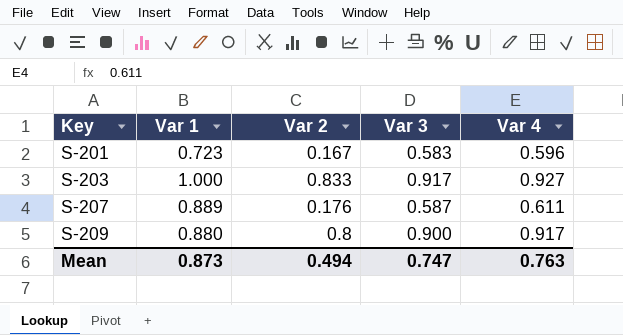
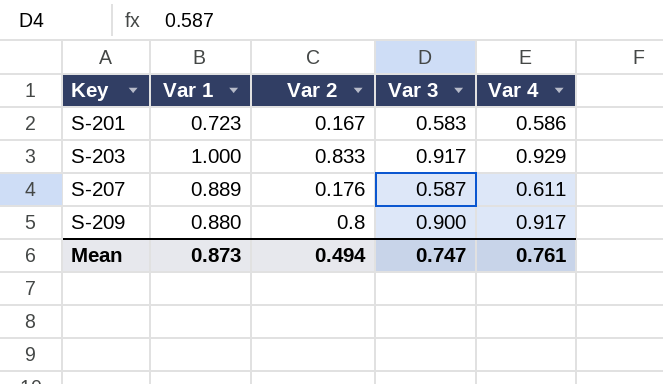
S-201 | Var 4: 0.596 -> 0.586
S-203 | Var 4: 0.927 -> 0.929
Mean | Var 4: 0.763 -> 0.761

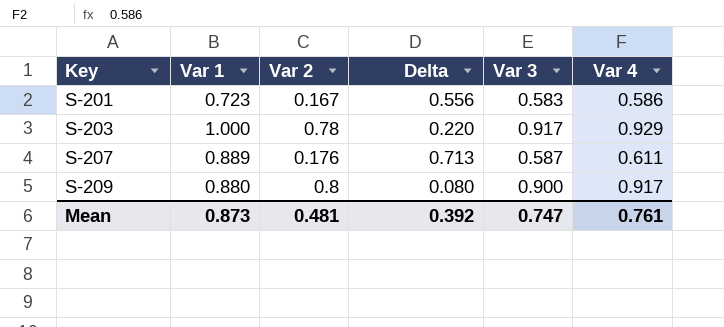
column Delta | formula: none -> [Var 1] - [Var 2]
S-203 | Var 2: 0.833 -> 0.78
Mean | Var 2: 0.494 -> 0.481

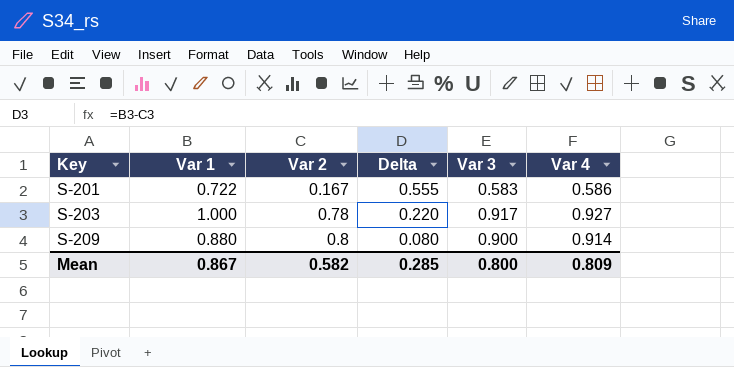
row S-207: 0.889 | 0.176 | 0.713 | 0.587 | 0.611 -> none
S-201 | Var 1: 0.723 -> 0.722
S-201 | Delta: 0.556 -> 0.555
S-203 | Var 4: 0.929 -> 0.927
S-209 | Var 4: 0.917 -> 0.914
Mean | Var 1: 0.873 -> 0.867
Mean | Var 2: 0.481 -> 0.582
Mean | Delta: 0.392 -> 0.285
Mean | Var 3: 0.747 -> 0.800
Mean | Var 4: 0.761 -> 0.809

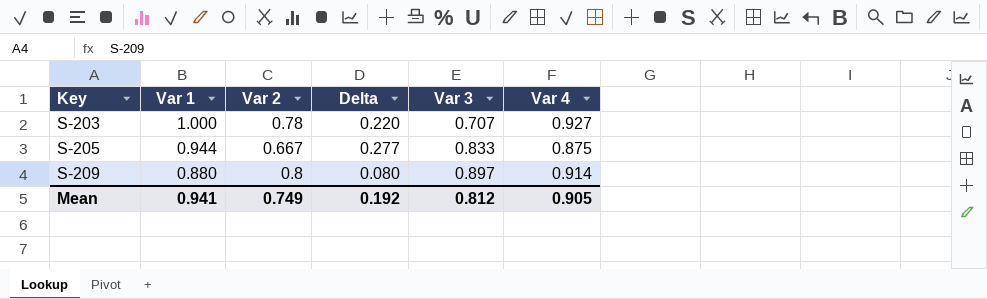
row S-201: 0.722 | 0.167 | 0.555 | 0.583 | 0.586 -> none
S-203 | Var 3: 0.917 -> 0.707
row S-205: none -> 0.944 | 0.667 | 0.277 | 0.833 | 0.875
S-209 | Var 3: 0.900 -> 0.897
Mean | Var 1: 0.867 -> 0.941
Mean | Var 2: 0.582 -> 0.749
Mean | Delta: 0.285 -> 0.192
Mean | Var 3: 0.800 -> 0.812
Mean | Var 4: 0.809 -> 0.905

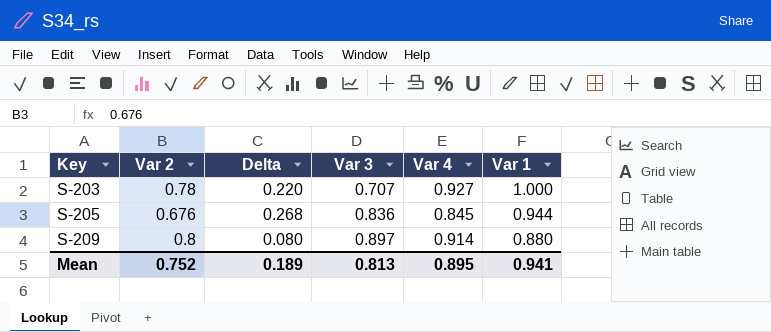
column Var 1 | position: 2 -> 6
S-205 | Var 2: 0.667 -> 0.676
S-205 | Delta: 0.277 -> 0.268
S-205 | Var 3: 0.833 -> 0.836
S-205 | Var 4: 0.875 -> 0.845
Mean | Var 2: 0.749 -> 0.752
Mean | Delta: 0.192 -> 0.189
Mean | Var 3: 0.812 -> 0.813
Mean | Var 4: 0.905 -> 0.895

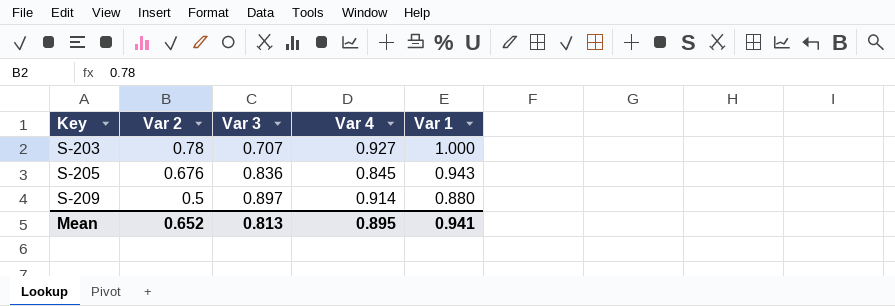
column Delta | formula: [Var 1] - [Var 2] -> none
S-205 | Var 1: 0.944 -> 0.943
S-209 | Var 2: 0.8 -> 0.5
Mean | Var 2: 0.752 -> 0.652

